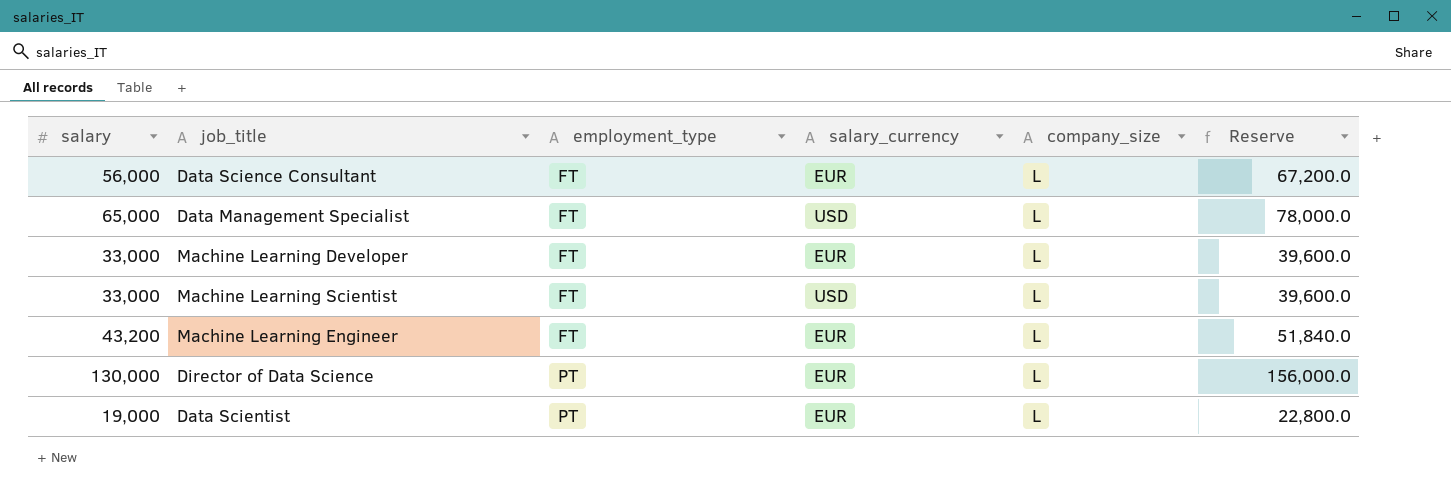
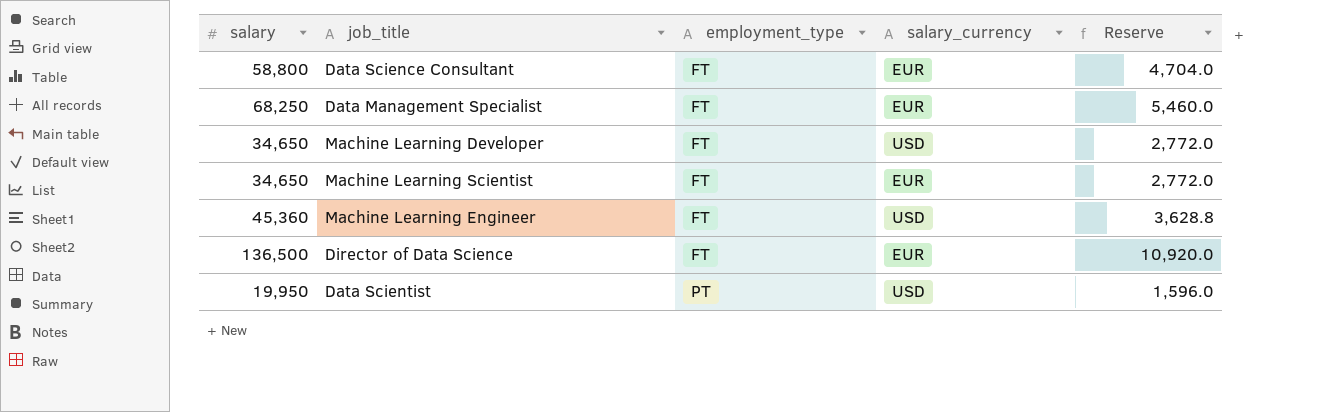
column company_size | position: 5 -> none
column Reserve | formula: [salary] * 1.2 -> [salary] * 0.08
Data Science Consultant | salary: 56,000 -> 58,800
Data Management Specialist | salary: 65,000 -> 68,250
Data Management Specialist | salary_currency: USD -> EUR
Machine Learning Developer | salary: 33,000 -> 34,650
Machine Learning Developer | salary_currency: EUR -> USD
Machine Learning Scientist | salary: 33,000 -> 34,650
Machine Learning Scientist | salary_currency: USD -> EUR
Machine Learning Engineer | salary: 43,200 -> 45,360
Machine Learning Engineer | salary_currency: EUR -> USD
Director of Data Science | salary: 130,000 -> 136,500
Director of Data Science | employment_type: PT -> FT
Data Scientist | salary: 19,000 -> 19,950
Data Scientist | salary_currency: EUR -> USD

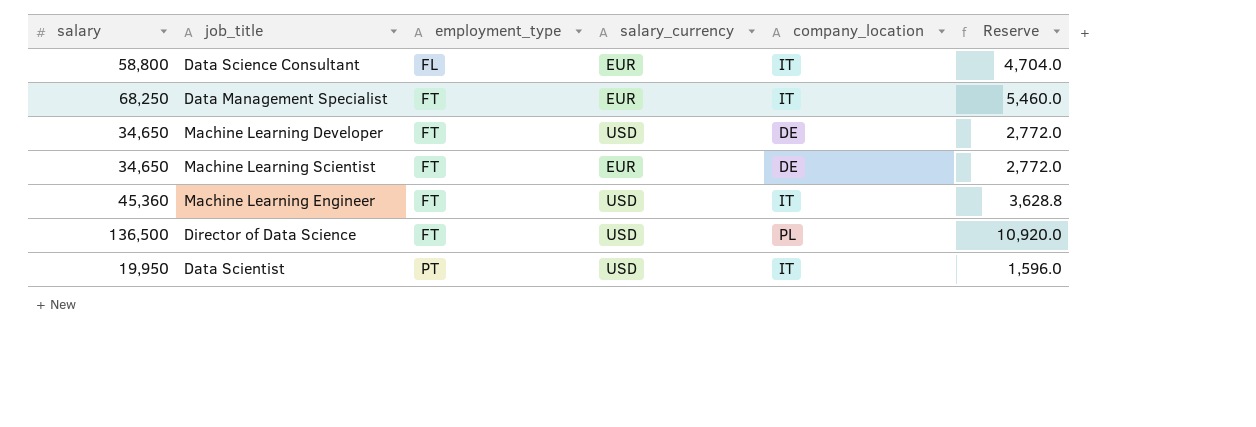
column company_location | position: none -> 5
Data Science Consultant | employment_type: FT -> FL
Director of Data Science | salary_currency: EUR -> USD

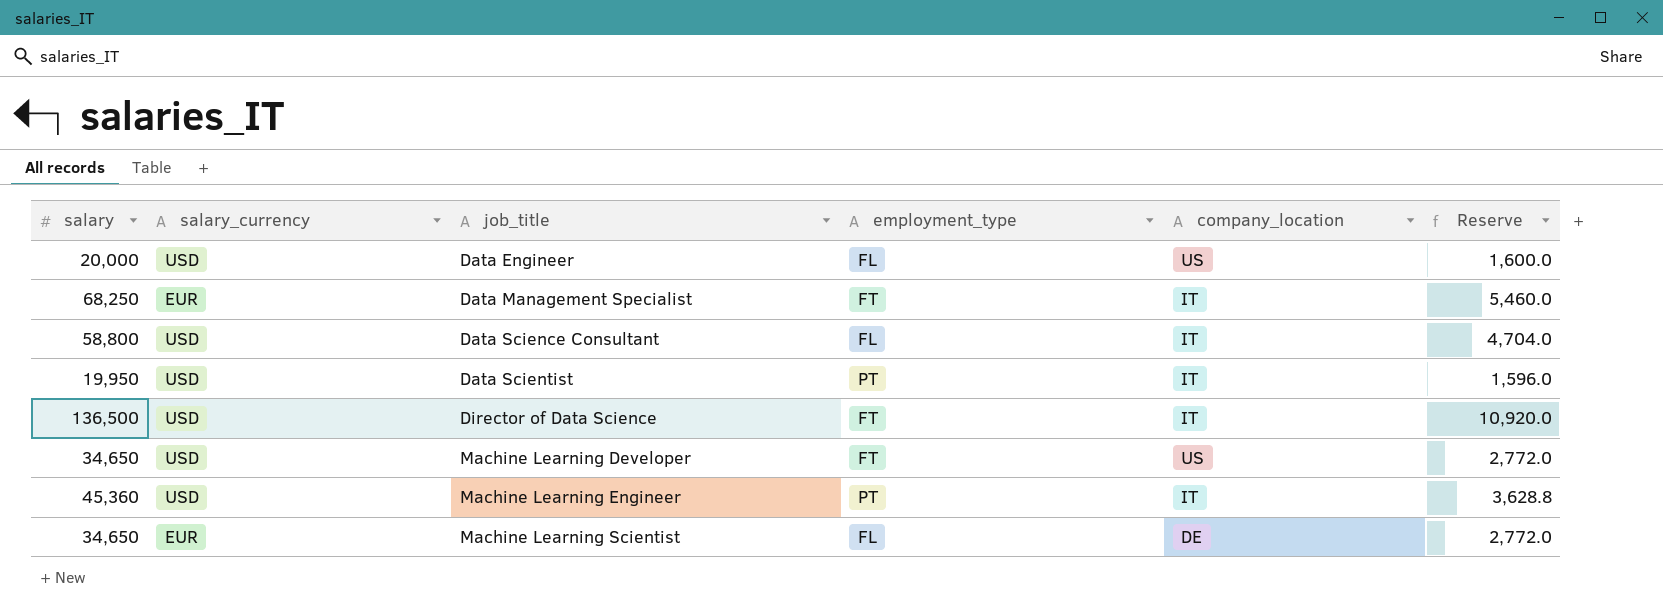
row order: employment_type ascending -> job_title ascending
column salary_currency | position: 4 -> 2
row Data Engineer: none -> 20,000 | USD | FL | US | 1,600.0
Data Science Consultant | salary_currency: EUR -> USD
Director of Data Science | company_location: PL -> IT
Machine Learning Developer | company_location: DE -> US
Machine Learning Engineer | employment_type: FT -> PT
Machine Learning Scientist | employment_type: FT -> FL

